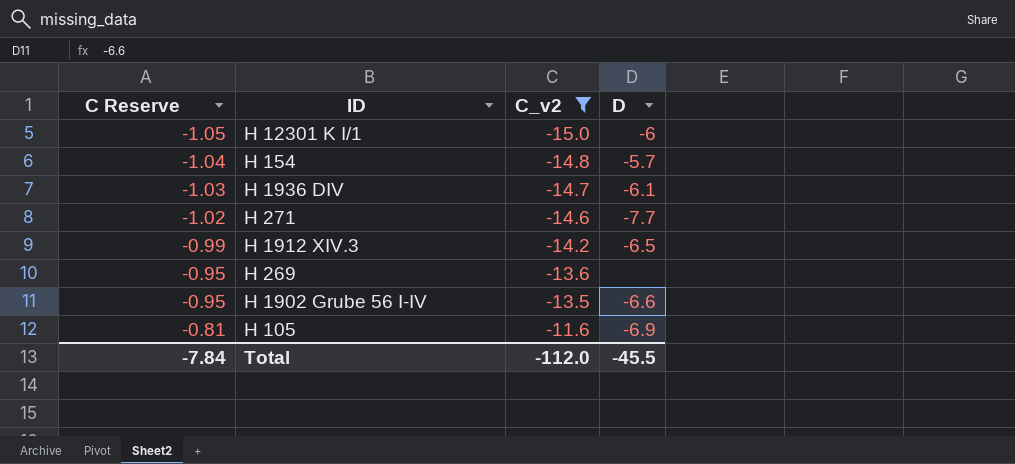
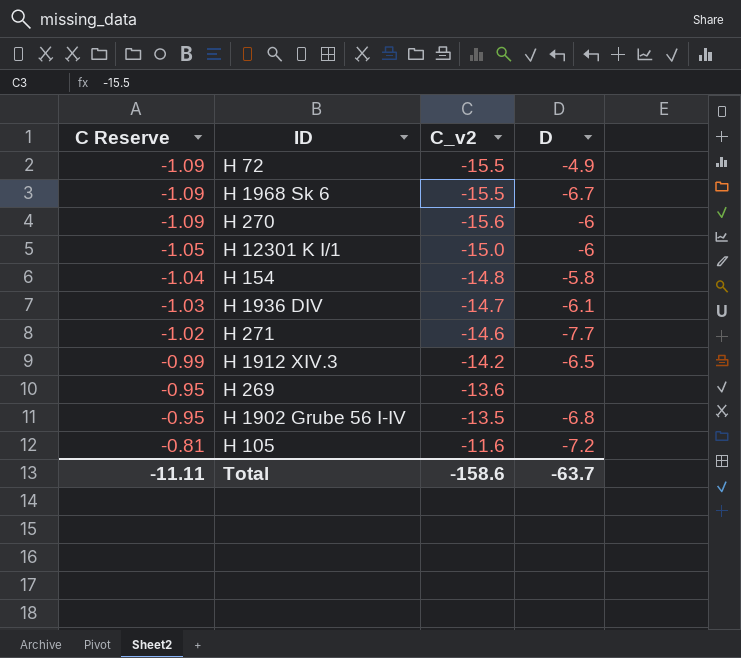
filter: C_v2 >= -15.0 -> none
H 154 | D: -5.7 -> -5.8
H 1902 Grube 56 I-IV | D: -6.6 -> -6.8
H 105 | D: -6.9 -> -7.2
Total | C Reserve: -7.84 -> -11.11
Total | C_v2: -112.0 -> -158.6
Total | D: -45.5 -> -63.7

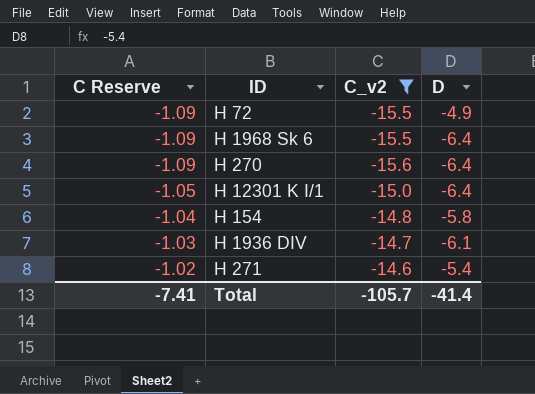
filter: none -> C_v2 <= -14.6
H 1968 Sk 6 | D: -6.7 -> -6.4
H 270 | D: -6 -> -6.4
H 12301 K I/1 | D: -6 -> -6.4
H 271 | D: -7.7 -> -5.4
Total | C Reserve: -11.11 -> -7.41
Total | C_v2: -158.6 -> -105.7
Total | D: -63.7 -> -41.4

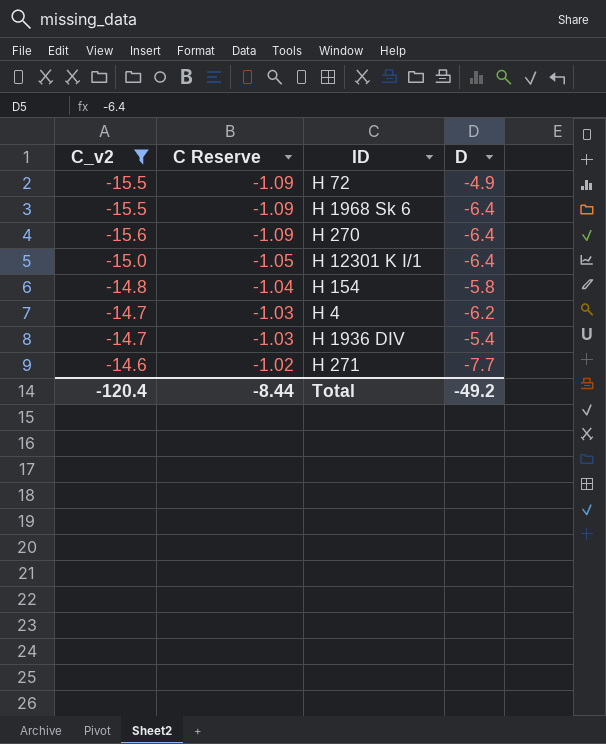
column C_v2 | position: 3 -> 1
row H 4: none -> -14.7 | -1.03 | -6.2
H 1936 DIV | D: -6.1 -> -5.4
H 271 | D: -5.4 -> -7.7
Total | C_v2: -105.7 -> -120.4
Total | C Reserve: -7.41 -> -8.44
Total | D: -41.4 -> -49.2

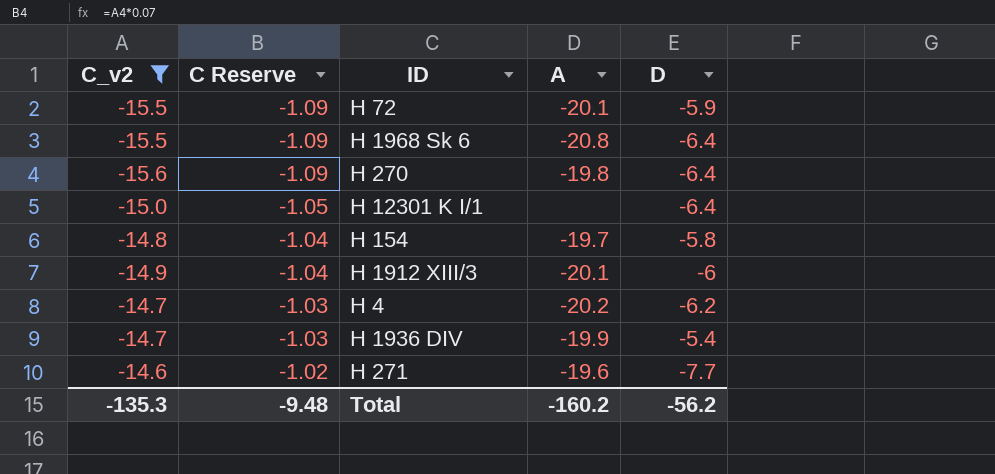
column A | position: none -> 4
H 72 | D: -4.9 -> -5.9
row H 1912 XIII/3: none -> -14.9 | -1.04 | -20.1 | -6
Total | C_v2: -120.4 -> -135.3
Total | C Reserve: -8.44 -> -9.48
Total | D: -49.2 -> -56.2

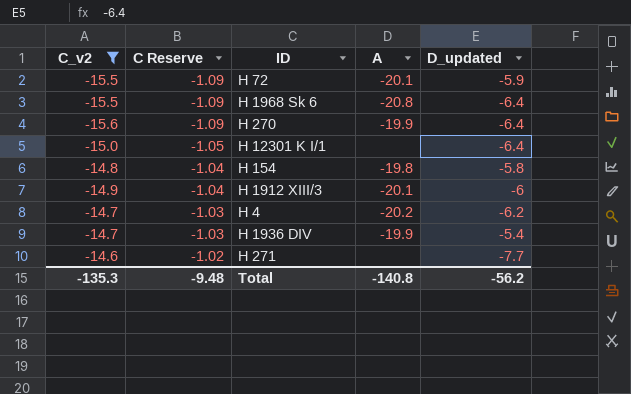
column name: D -> D_updated
H 270 | A: -19.8 -> -19.9
H 154 | A: -19.7 -> -19.8
H 271 | A: -19.6 -> none
Total | A: -160.2 -> -140.8

